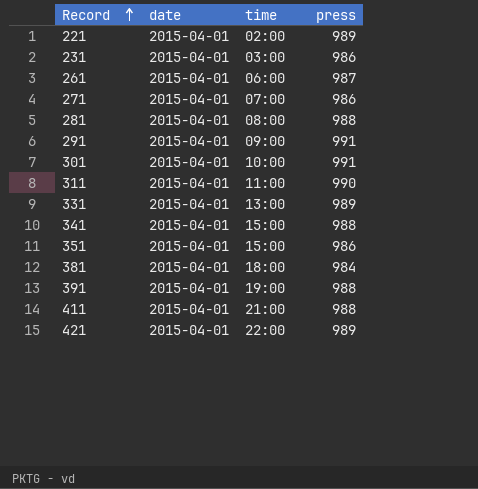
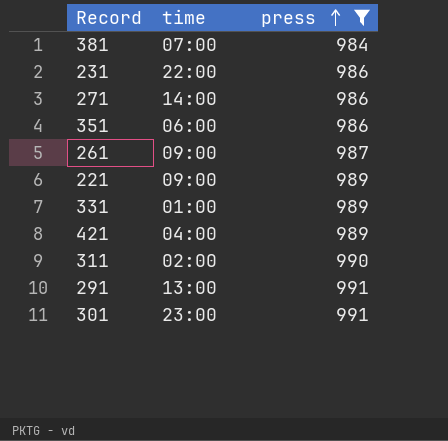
filter: none -> press != 988
row order: Record ascending -> press ascending
column date | position: 2 -> none
381 | time: 18:00 -> 07:00
231 | time: 03:00 -> 22:00
271 | time: 07:00 -> 14:00
351 | time: 15:00 -> 06:00
261 | time: 06:00 -> 09:00
221 | time: 02:00 -> 09:00
331 | time: 13:00 -> 01:00
421 | time: 22:00 -> 04:00
311 | time: 11:00 -> 02:00
291 | time: 09:00 -> 13:00
301 | time: 10:00 -> 23:00

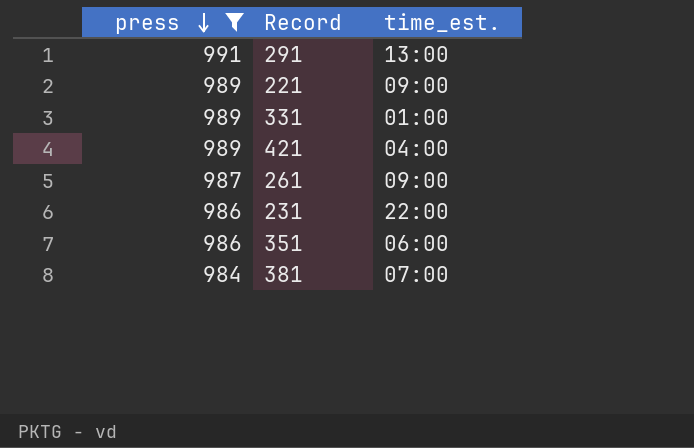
row order: press ascending -> press descending
column press | position: 3 -> 1
column name: time -> time_est.
row 271: 14:00 | 986 -> none
row 311: 02:00 | 990 -> none
row 301: 23:00 | 991 -> none

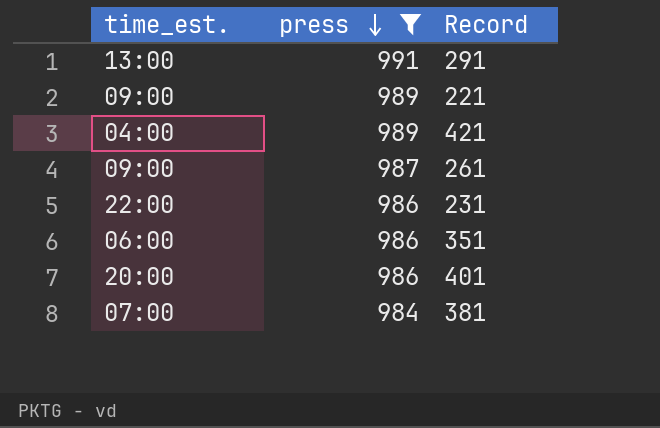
column time_est. | position: 3 -> 1
row 331: 989 | 01:00 -> none
row 401: none -> 20:00 | 986

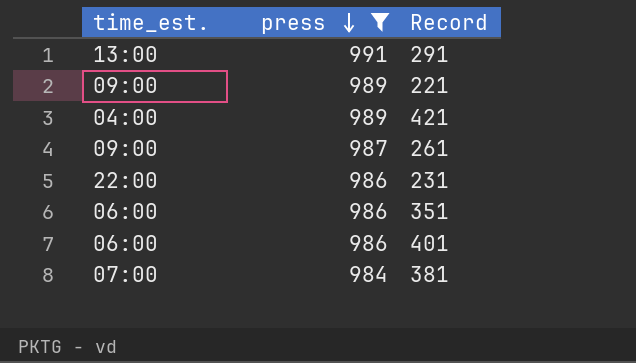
401 | time_est.: 20:00 -> 06:00

